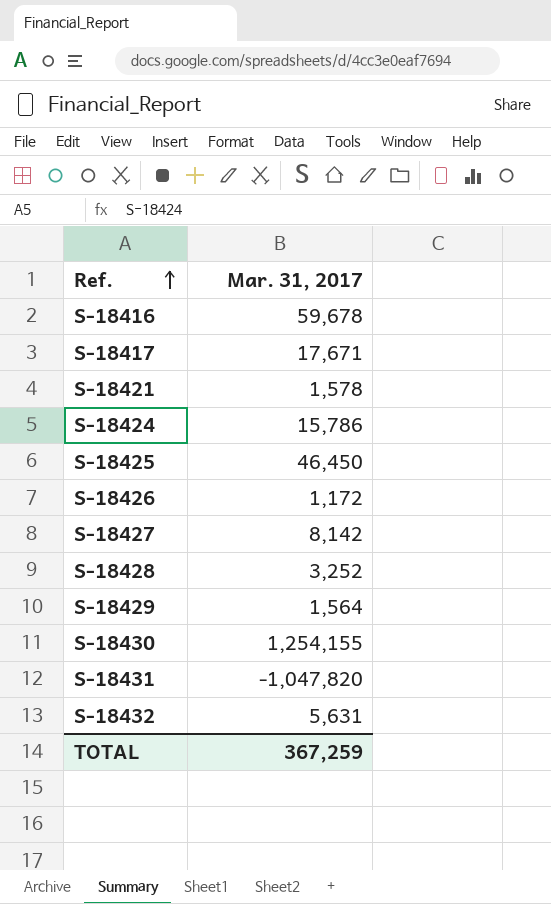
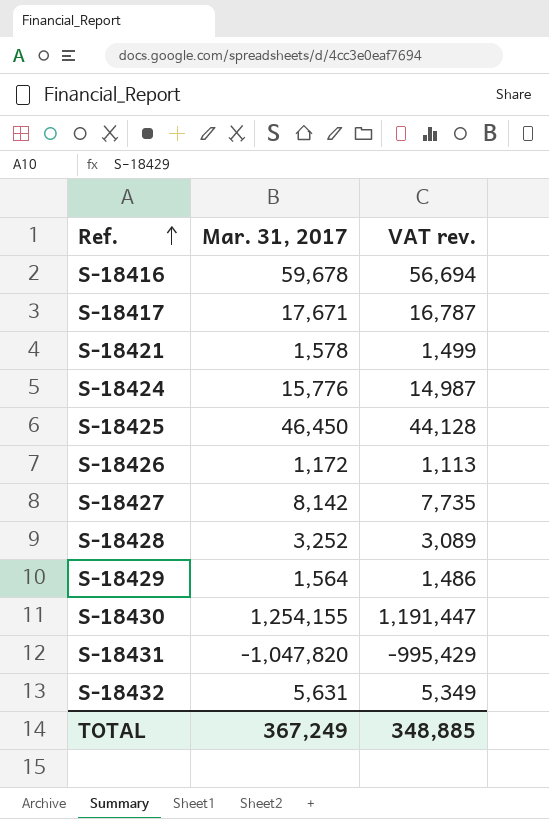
column VAT rev. | formula: none -> [Mar. 31, 2017] * 0.95
S-18424 | Mar. 31, 2017: 15,786 -> 15,776
TOTAL | Mar. 31, 2017: 367,259 -> 367,249

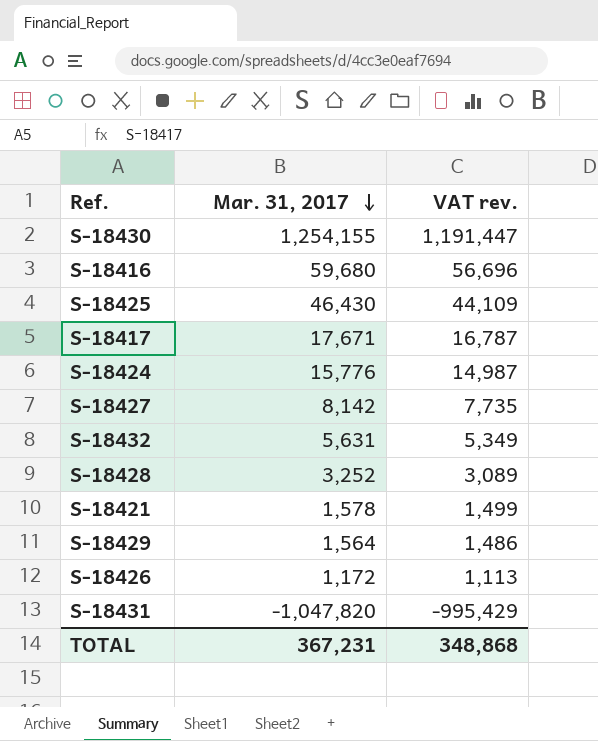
row order: Ref. ascending -> Mar. 31, 2017 descending
S-18416 | Mar. 31, 2017: 59,678 -> 59,680
S-18416 | VAT rev.: 56,694 -> 56,696
S-18425 | Mar. 31, 2017: 46,450 -> 46,430
S-18425 | VAT rev.: 44,128 -> 44,109
TOTAL | Mar. 31, 2017: 367,249 -> 367,231
TOTAL | VAT rev.: 348,885 -> 348,868

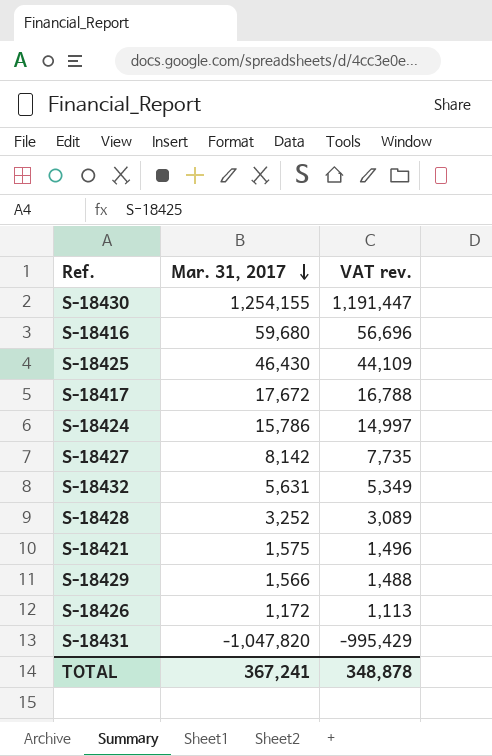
S-18417 | Mar. 31, 2017: 17,671 -> 17,672
S-18417 | VAT rev.: 16,787 -> 16,788
S-18424 | Mar. 31, 2017: 15,776 -> 15,786
S-18424 | VAT rev.: 14,987 -> 14,997
S-18421 | Mar. 31, 2017: 1,578 -> 1,575
S-18421 | VAT rev.: 1,499 -> 1,496
S-18429 | Mar. 31, 2017: 1,564 -> 1,566
S-18429 | VAT rev.: 1,486 -> 1,488
TOTAL | Mar. 31, 2017: 367,231 -> 367,241
TOTAL | VAT rev.: 348,868 -> 348,878

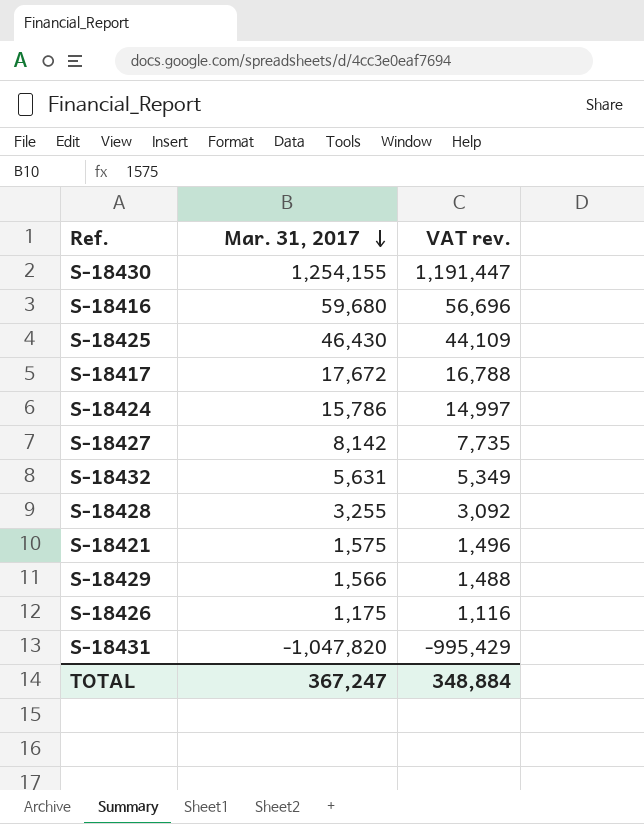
S-18428 | Mar. 31, 2017: 3,252 -> 3,255
S-18428 | VAT rev.: 3,089 -> 3,092
S-18426 | Mar. 31, 2017: 1,172 -> 1,175
S-18426 | VAT rev.: 1,113 -> 1,116
TOTAL | Mar. 31, 2017: 367,241 -> 367,247
TOTAL | VAT rev.: 348,878 -> 348,884

